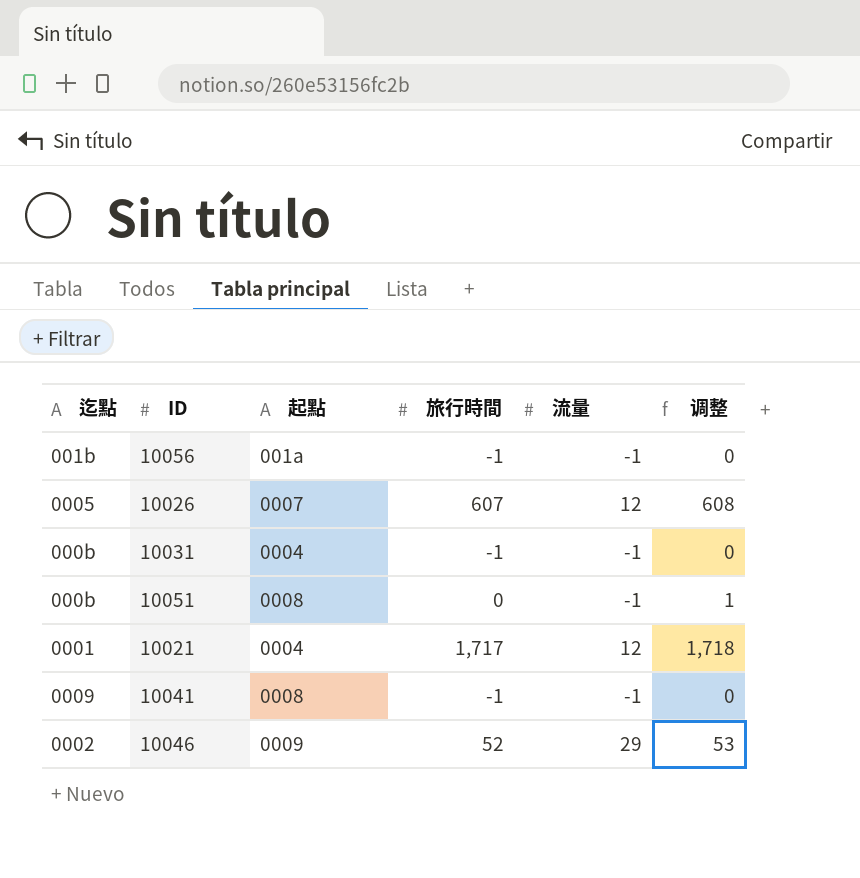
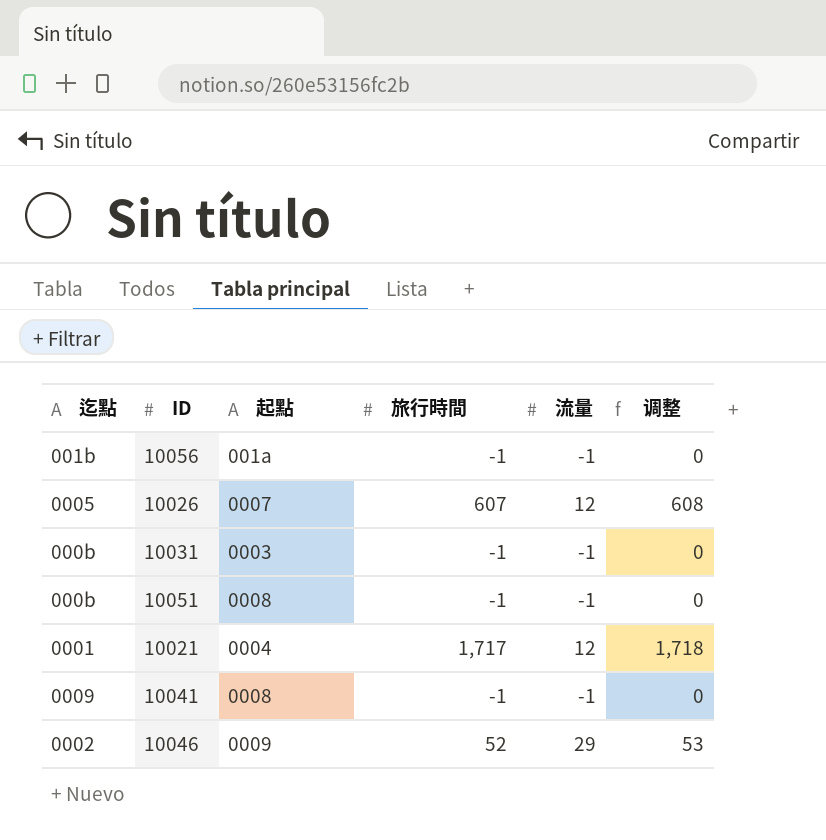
10031 | 起點: 0004 -> 0003
10051 | 旅行時間: 0 -> -1
10051 | 调整: 1 -> 0

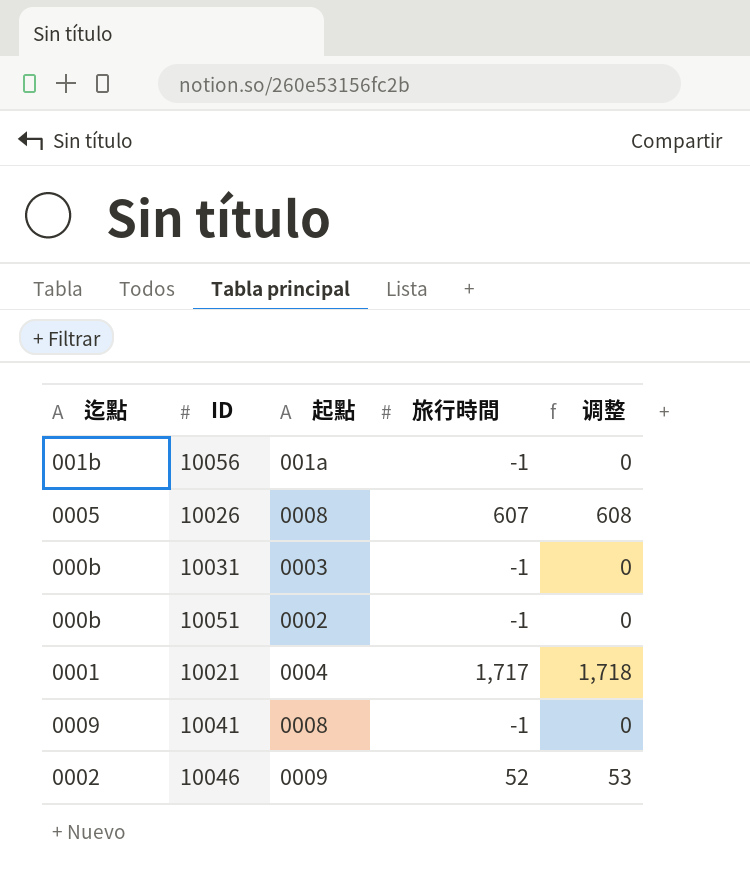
column 流量 | position: 5 -> none
10026 | 起點: 0007 -> 0008
10051 | 起點: 0008 -> 0002

